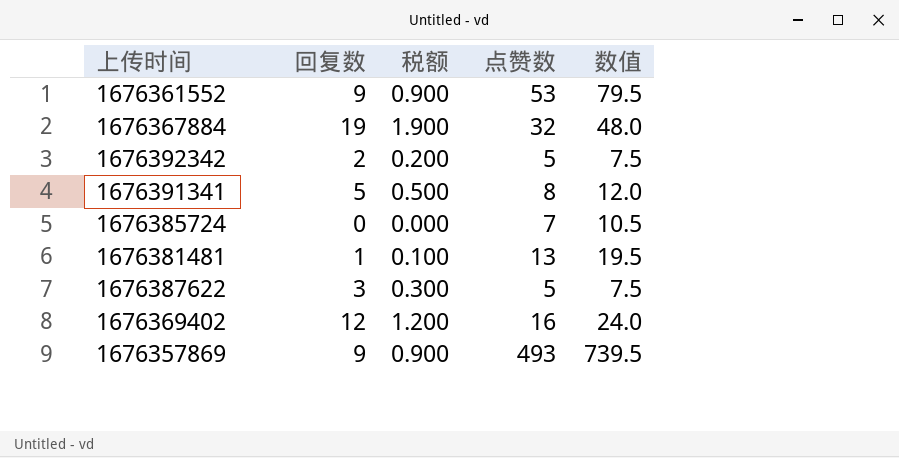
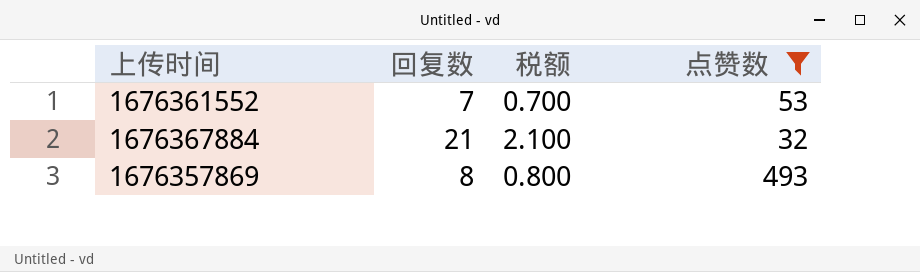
filter: none -> 点赞数 >= 32
column 数值 | formula: [点赞数] * 1.5 -> none
1676361552 | 回复数: 9 -> 7
1676361552 | 税额: 0.900 -> 0.700
1676367884 | 回复数: 19 -> 21
1676367884 | 税额: 1.900 -> 2.100
1676357869 | 回复数: 9 -> 8
1676357869 | 税额: 0.900 -> 0.800

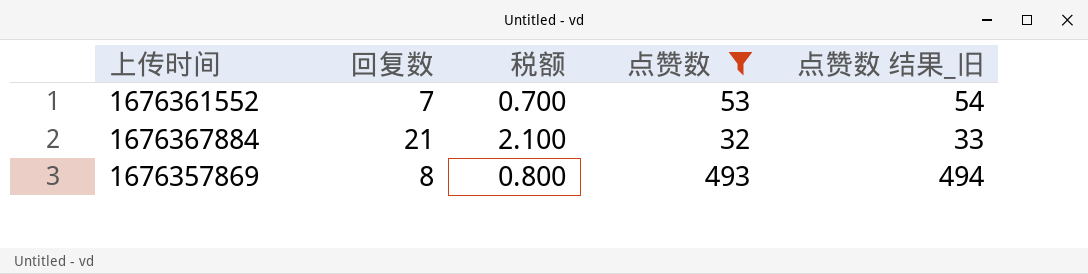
column 点赞数 结果_旧 | formula: none -> [点赞数] + 1

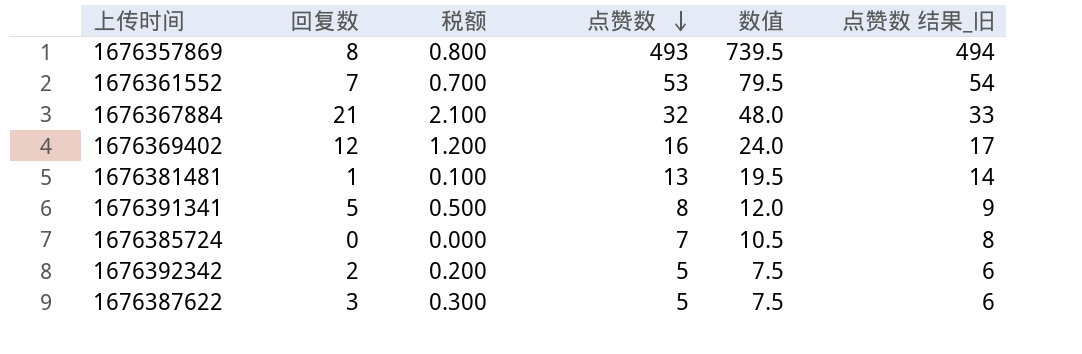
filter: 点赞数 >= 32 -> none
row order: none -> 点赞数 descending
column 数值 | formula: none -> [点赞数] * 1.5

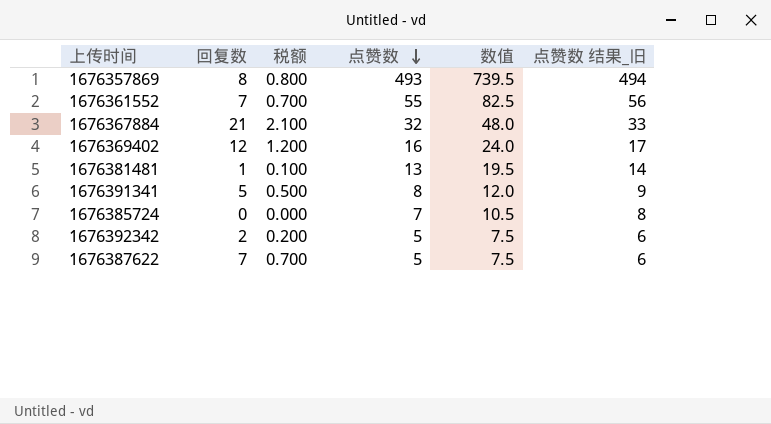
1676361552 | 点赞数: 53 -> 55
1676361552 | 数值: 79.5 -> 82.5
1676361552 | 点赞数 结果_旧: 54 -> 56
1676387622 | 回复数: 3 -> 7
1676387622 | 税额: 0.300 -> 0.700

